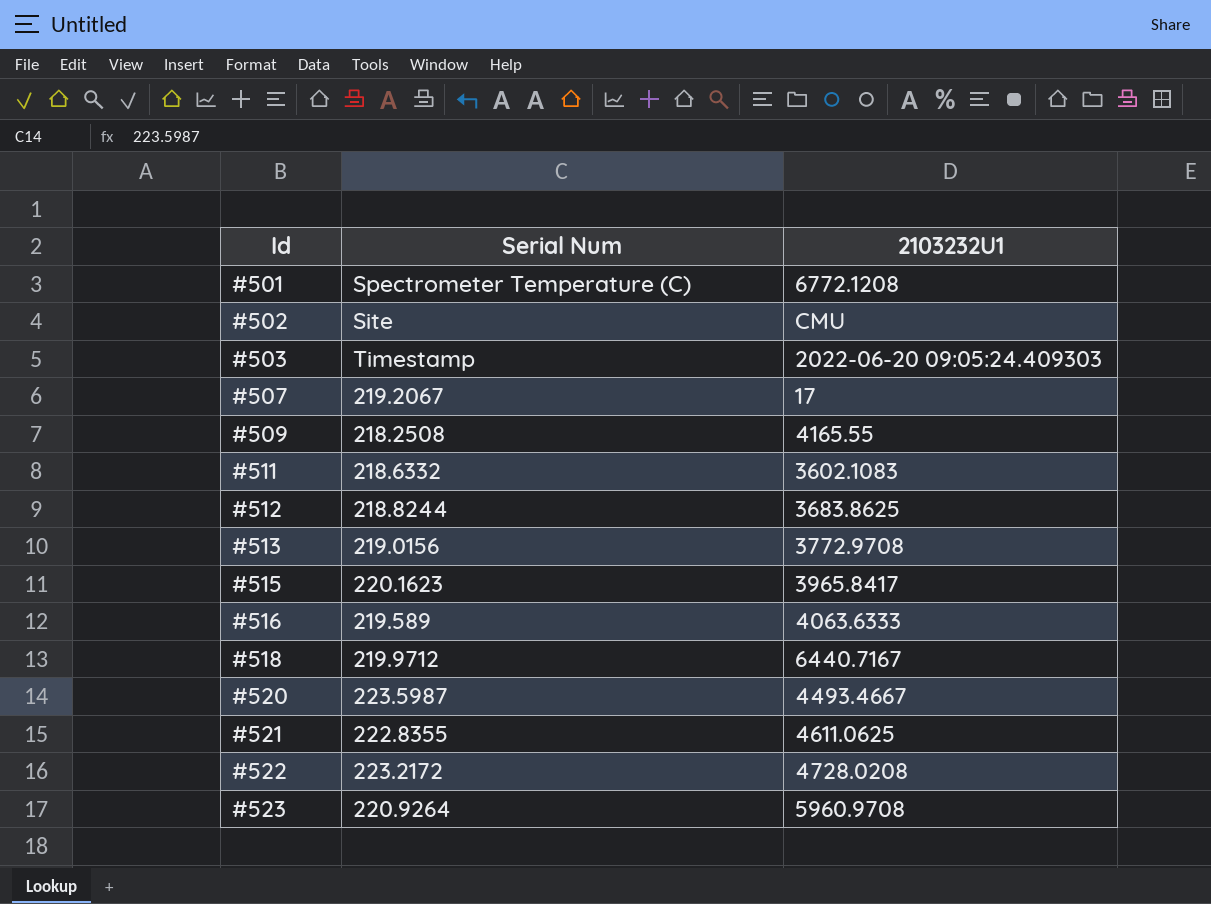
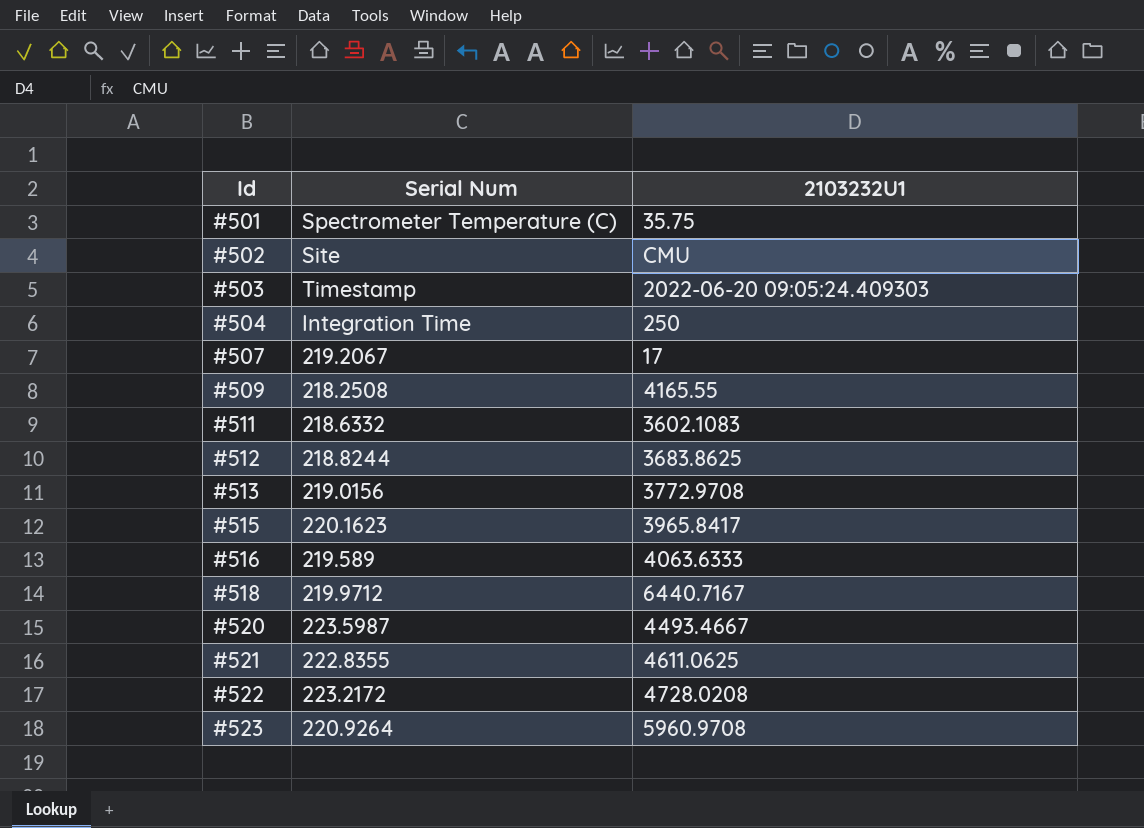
#501 | 2103232U1: 6772.1208 -> 35.75
row #504: none -> Integration Time | 250

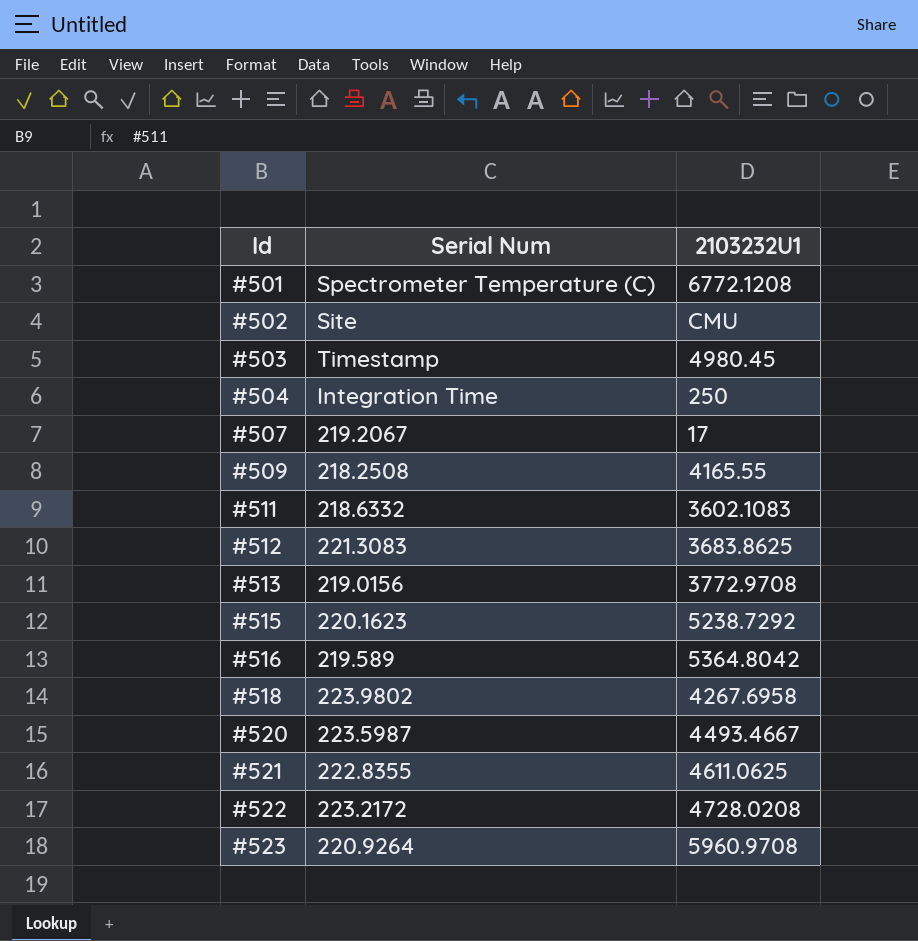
#501 | 2103232U1: 35.75 -> 6772.1208
#503 | 2103232U1: 2022-06-20 09:05:24.409303 -> 4980.45
#512 | Serial Num: 218.8244 -> 221.3083
#515 | 2103232U1: 3965.8417 -> 5238.7292
#516 | 2103232U1: 4063.6333 -> 5364.8042
#518 | Serial Num: 219.9712 -> 223.9802
#518 | 2103232U1: 6440.7167 -> 4267.6958

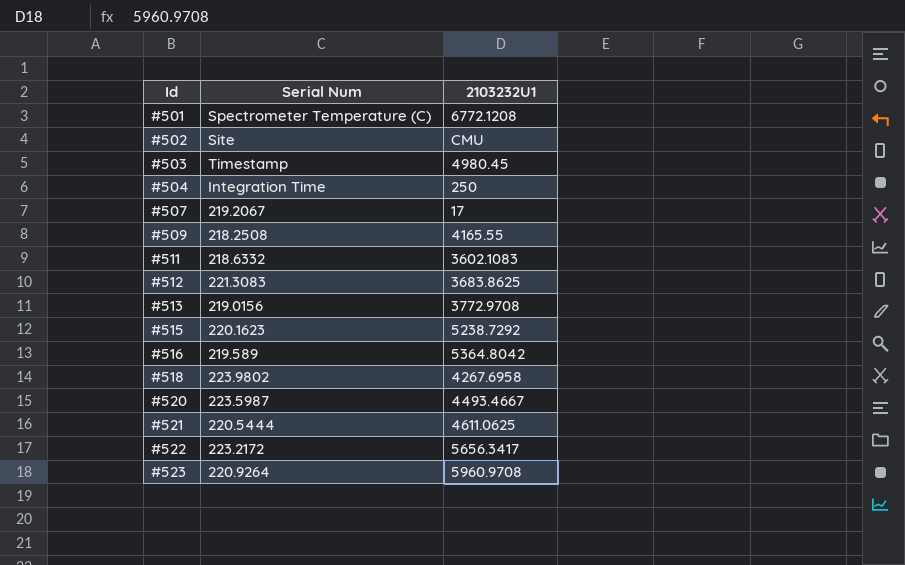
#521 | Serial Num: 222.8355 -> 220.5444
#522 | 2103232U1: 4728.0208 -> 5656.3417

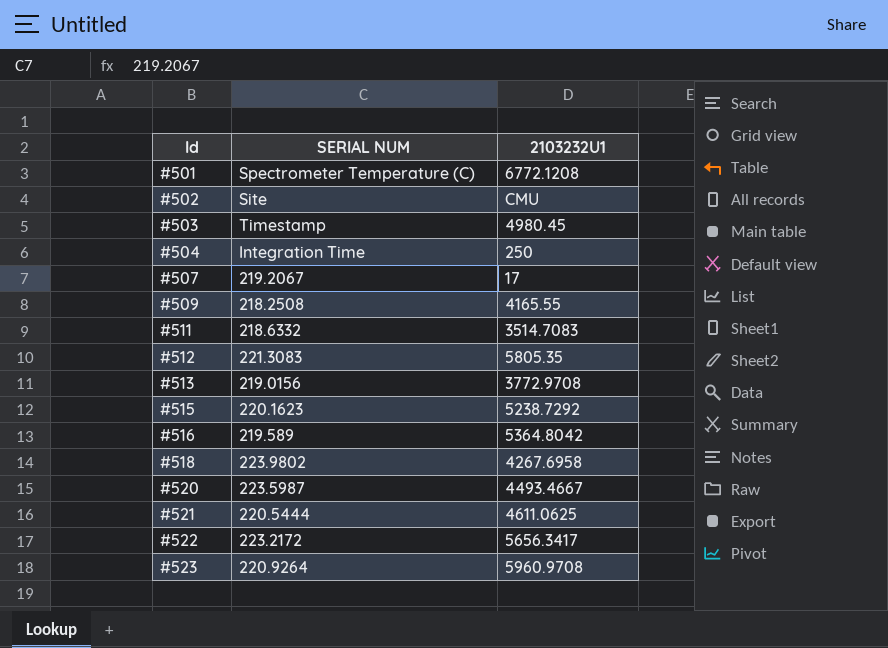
column name: Serial Num -> SERIAL NUM
#511 | 2103232U1: 3602.1083 -> 3514.7083
#512 | 2103232U1: 3683.8625 -> 5805.35

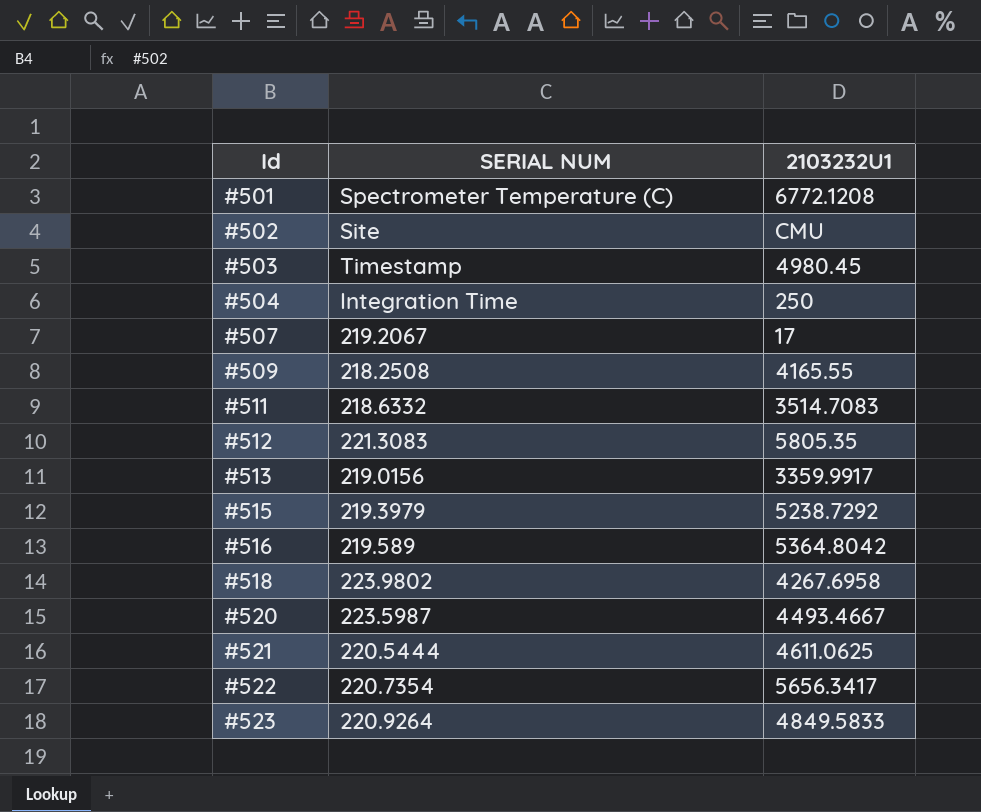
#513 | 2103232U1: 3772.9708 -> 3359.9917
#515 | SERIAL NUM: 220.1623 -> 219.3979
#522 | SERIAL NUM: 223.2172 -> 220.7354
#523 | 2103232U1: 5960.9708 -> 4849.5833

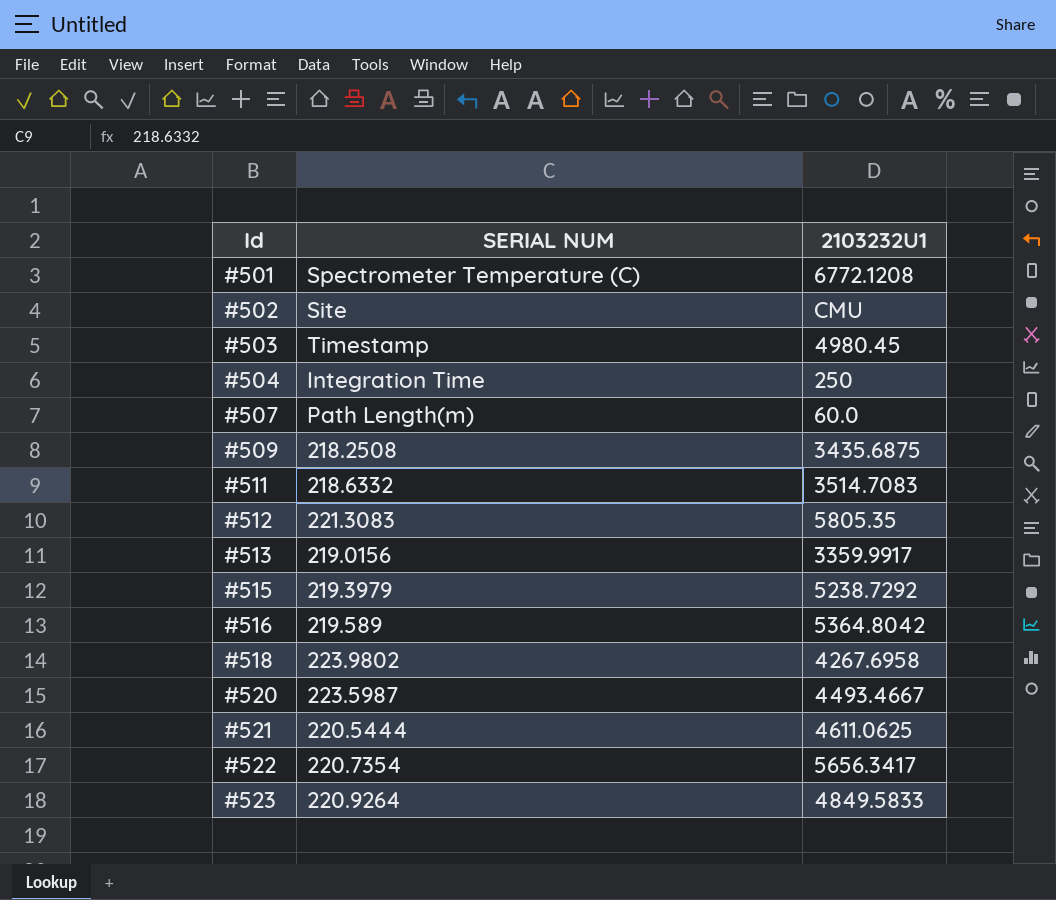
#507 | SERIAL NUM: 219.2067 -> Path Length(m)
#507 | 2103232U1: 17 -> 60.0
#509 | 2103232U1: 4165.55 -> 3435.6875

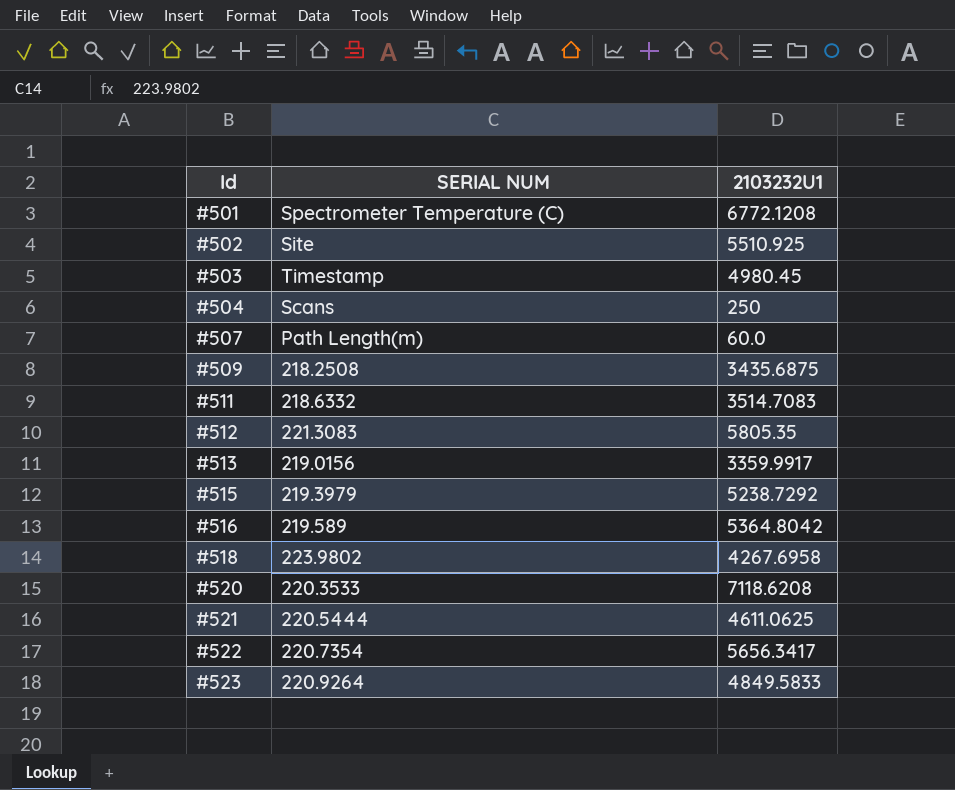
#502 | 2103232U1: CMU -> 5510.925
#504 | SERIAL NUM: Integration Time -> Scans
#520 | SERIAL NUM: 223.5987 -> 220.3533
#520 | 2103232U1: 4493.4667 -> 7118.6208

